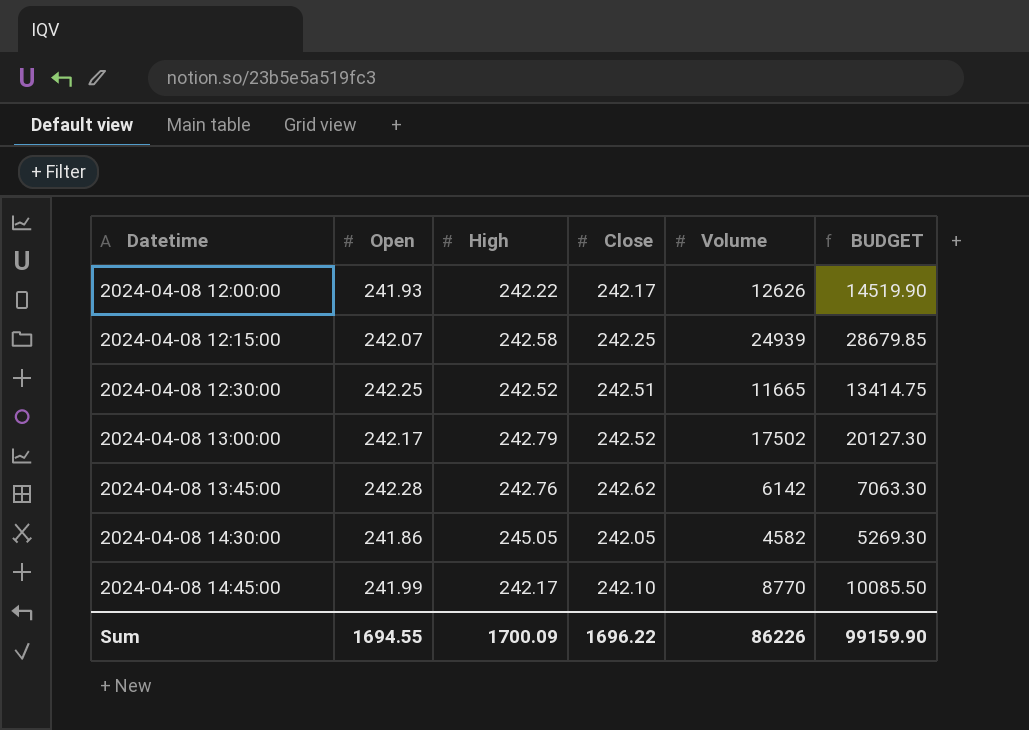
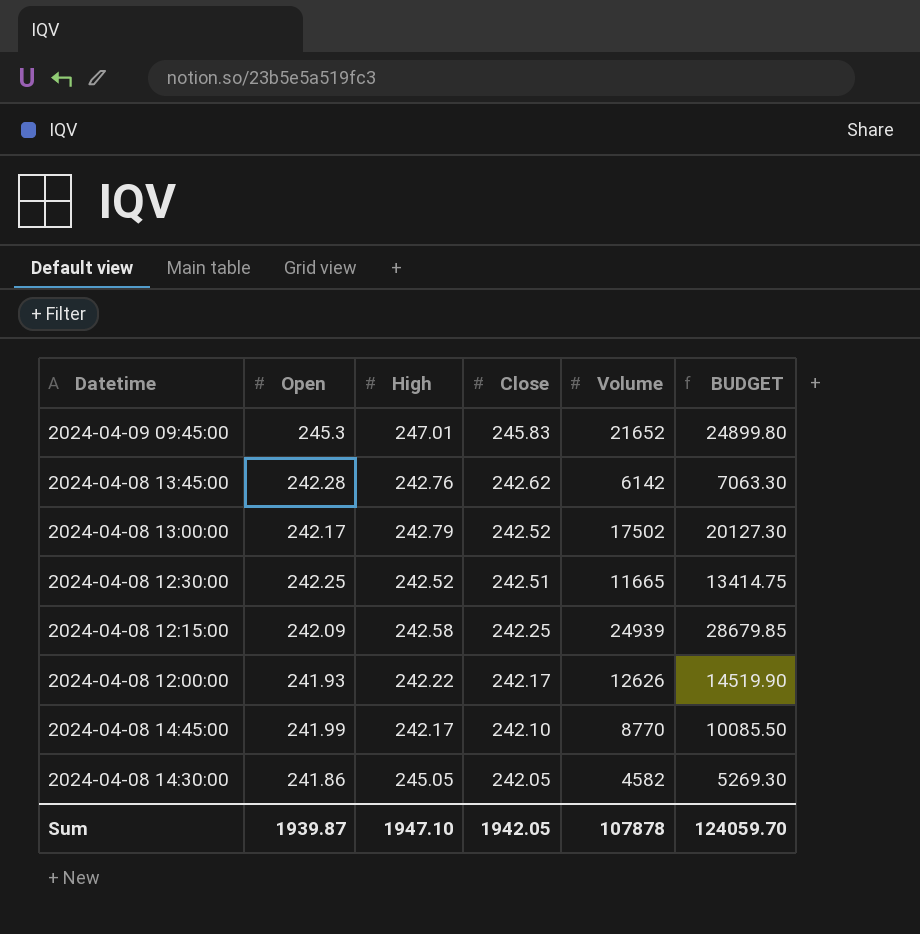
row order: Datetime ascending -> Close descending
row 2024-04-09 09:45:00: none -> 245.3 | 247.01 | 245.83 | 21652 | 24899.80
2024-04-08 12:15:00 | Open: 242.07 -> 242.09
Sum | Open: 1694.55 -> 1939.87
Sum | High: 1700.09 -> 1947.10
Sum | Close: 1696.22 -> 1942.05
Sum | Volume: 86226 -> 107878
Sum | BUDGET: 99159.90 -> 124059.70

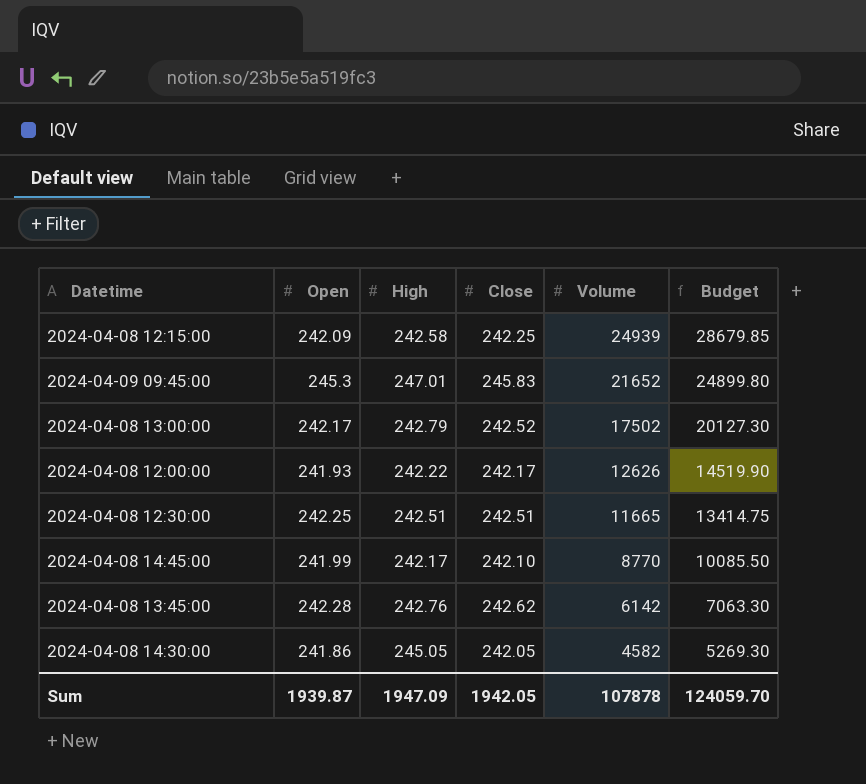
row order: Close descending -> Volume descending
column name: BUDGET -> Budget
2024-04-08 12:30:00 | High: 242.52 -> 242.51
Sum | High: 1947.10 -> 1947.09

